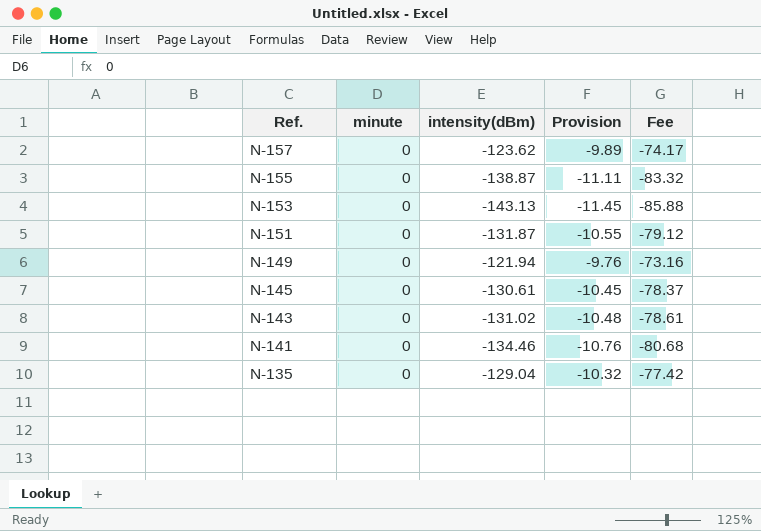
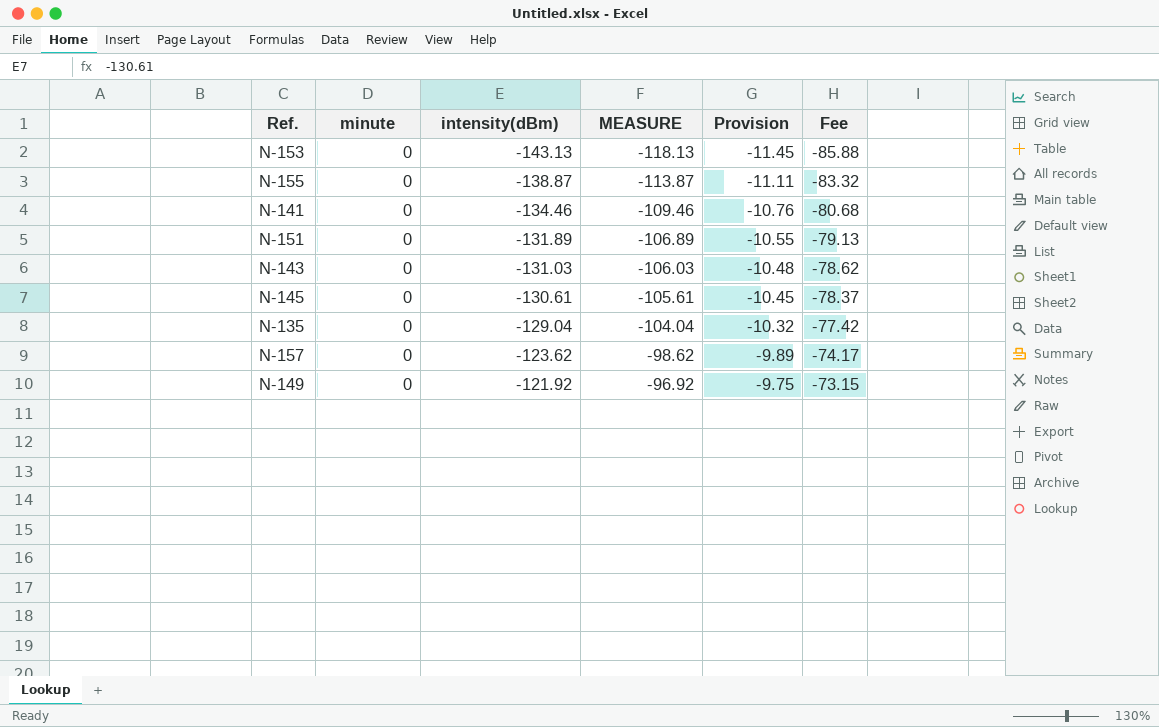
row order: Ref. descending -> intensity(dBm) ascending
column MEASURE | formula: none -> [intensity(dBm)] + 25
N-151 | intensity(dBm): -131.87 -> -131.89
N-151 | Fee: -79.12 -> -79.13
N-143 | intensity(dBm): -131.02 -> -131.03
N-143 | Fee: -78.61 -> -78.62
N-149 | intensity(dBm): -121.94 -> -121.92
N-149 | Provision: -9.76 -> -9.75
N-149 | Fee: -73.16 -> -73.15

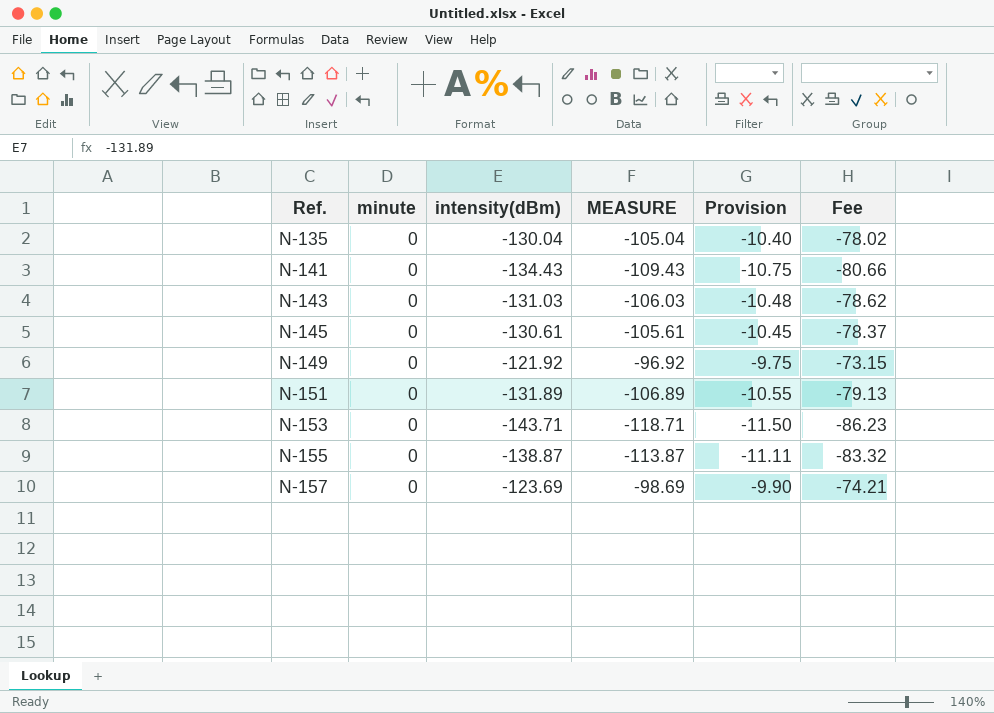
row order: intensity(dBm) ascending -> Ref. ascending
N-135 | intensity(dBm): -129.04 -> -130.04
N-135 | MEASURE: -104.04 -> -105.04
N-135 | Provision: -10.32 -> -10.40
N-135 | Fee: -77.42 -> -78.02
N-141 | intensity(dBm): -134.46 -> -134.43
N-141 | MEASURE: -109.46 -> -109.43
N-141 | Provision: -10.76 -> -10.75
N-141 | Fee: -80.68 -> -80.66
N-153 | intensity(dBm): -143.13 -> -143.71
N-153 | MEASURE: -118.13 -> -118.71
N-153 | Provision: -11.45 -> -11.50
N-153 | Fee: -85.88 -> -86.23
N-157 | intensity(dBm): -123.62 -> -123.69
N-157 | MEASURE: -98.62 -> -98.69
N-157 | Provision: -9.89 -> -9.90
N-157 | Fee: -74.17 -> -74.21

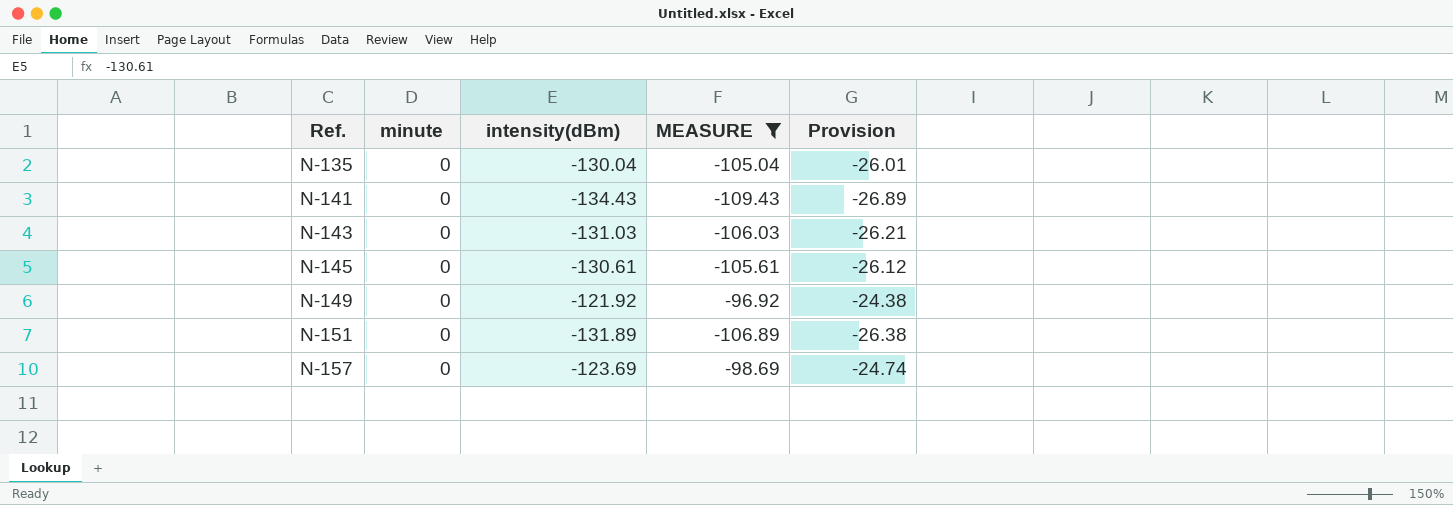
filter: none -> MEASURE >= -109.43
column Fee | formula: [intensity(dBm)] * 0.6 -> none
column Provision | formula: [intensity(dBm)] * 0.08 -> [intensity(dBm)] * 0.2

